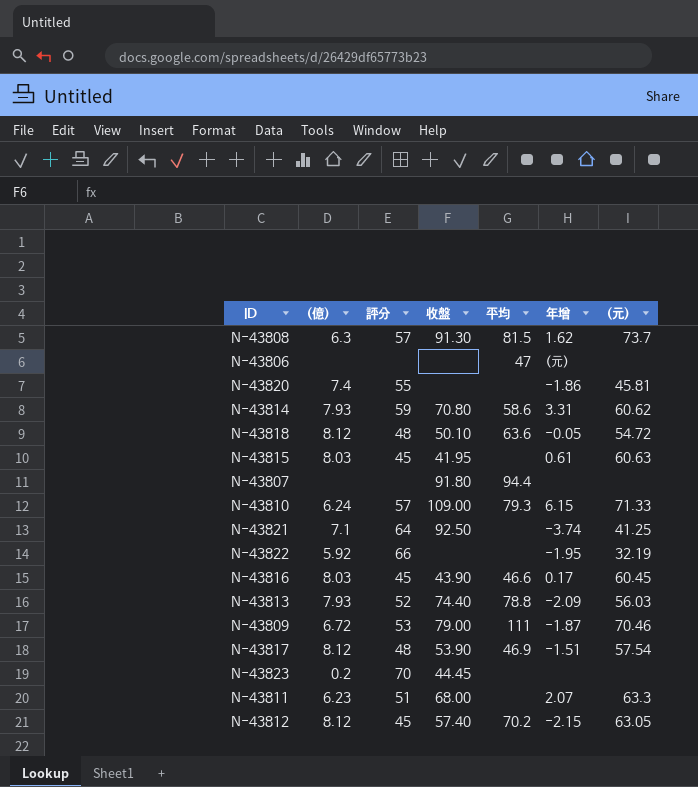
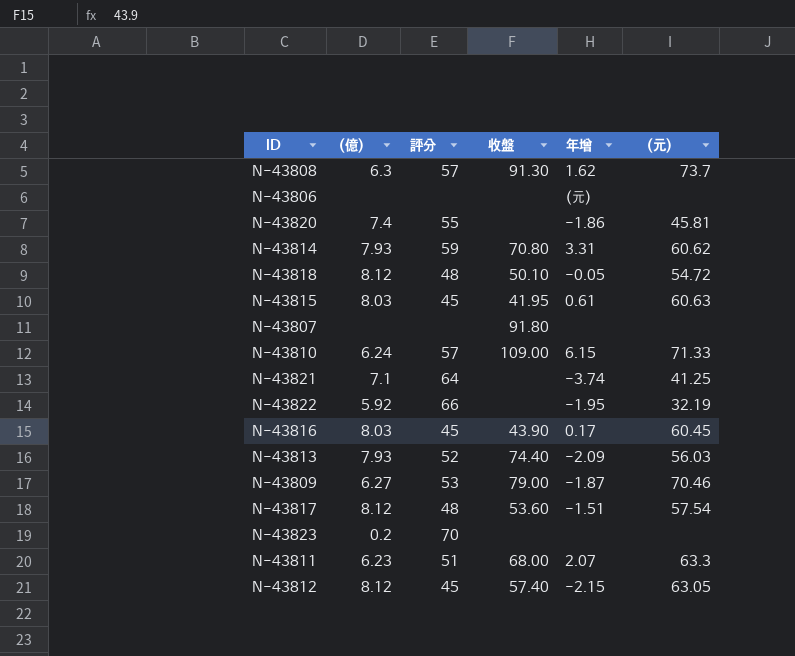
column 平均 | position: 5 -> none
N-43821 | 收盤: 92.50 -> none
N-43809 | (億): 6.72 -> 6.27
N-43817 | 收盤: 53.90 -> 53.60
N-43823 | 收盤: 44.45 -> none

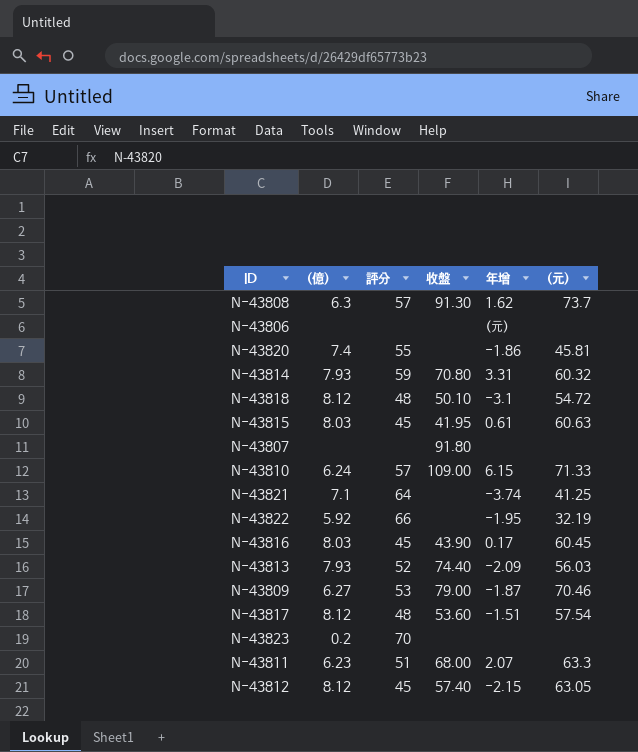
N-43814 | (元): 60.62 -> 60.32
N-43818 | 年增: -0.05 -> -3.1

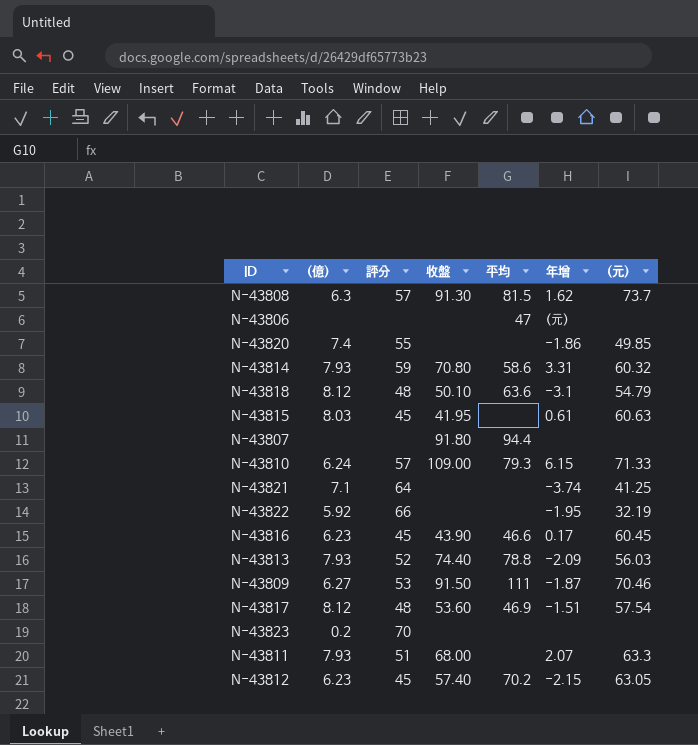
column 平均 | position: none -> 5
N-43820 | (元): 45.81 -> 49.85
N-43818 | (元): 54.72 -> 54.79
N-43816 | (億): 8.03 -> 6.23
N-43809 | 收盤: 79.00 -> 91.50
N-43811 | (億): 6.23 -> 7.93
N-43812 | (億): 8.12 -> 6.23

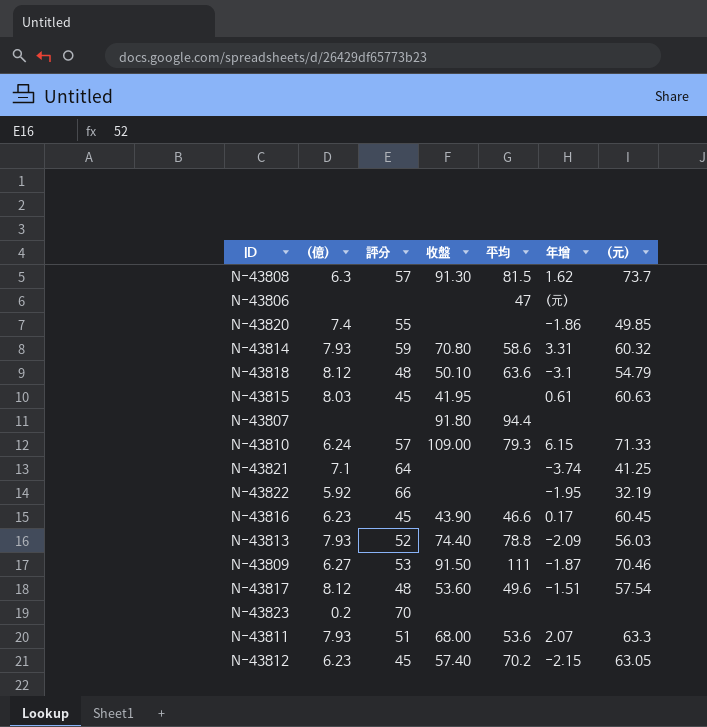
N-43817 | 平均: 46.9 -> 49.6
N-43811 | 平均: none -> 53.6

